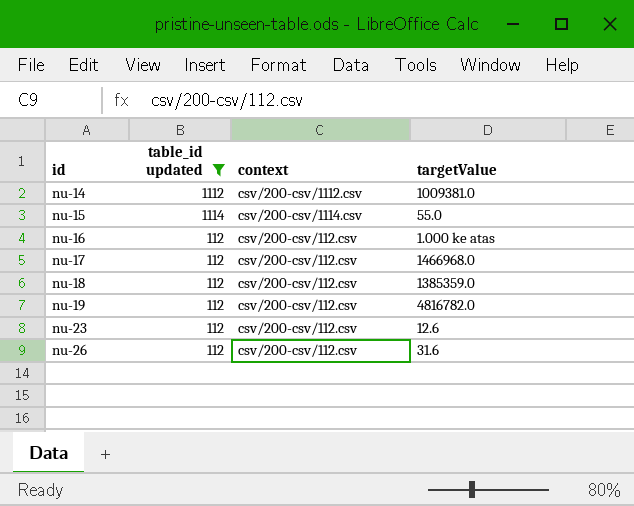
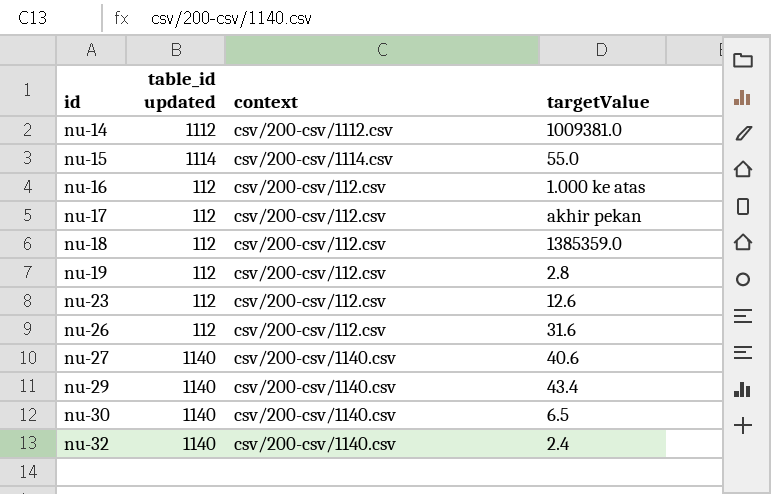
filter: table_id updated != 1140 -> none
nu-17 | targetValue: 1466968.0 -> akhir pekan
nu-19 | targetValue: 4816782.0 -> 2.8

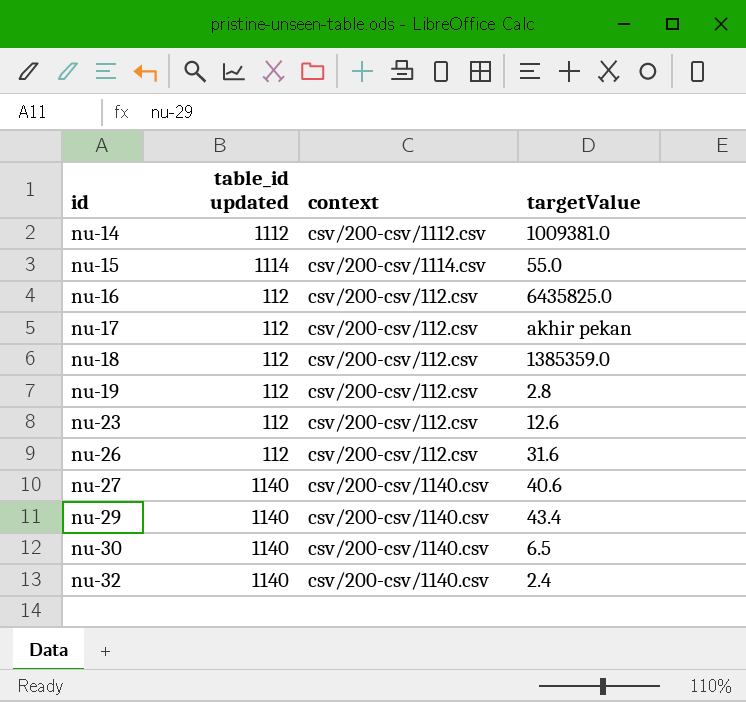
nu-16 | targetValue: 1.000 ke atas -> 6435825.0

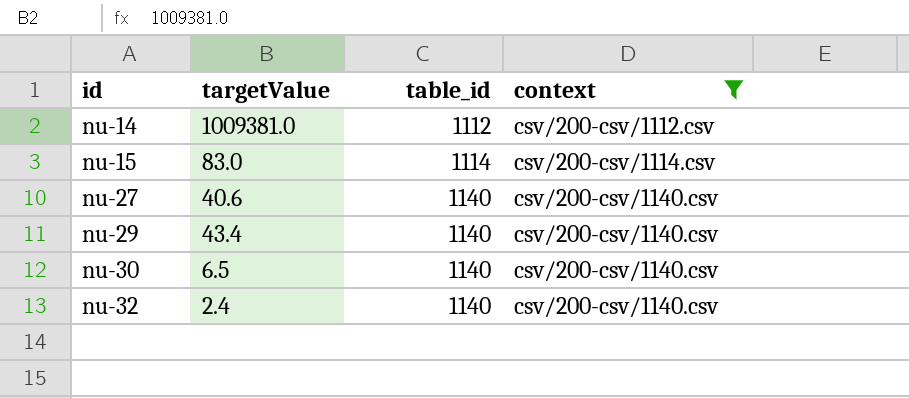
filter: none -> context != csv/200-csv/112.csv
column targetValue | position: 4 -> 2
column name: table_id updated -> table_id
nu-15 | targetValue: 55.0 -> 83.0

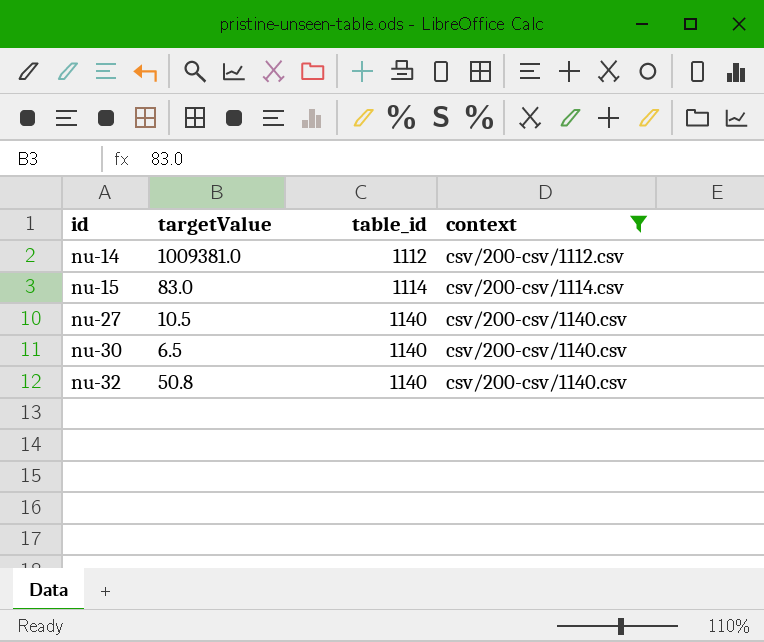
row nu-29: 43.4 | 1140 | csv/200-csv/1140.csv -> none
nu-27 | targetValue: 40.6 -> 10.5
nu-32 | targetValue: 2.4 -> 50.8

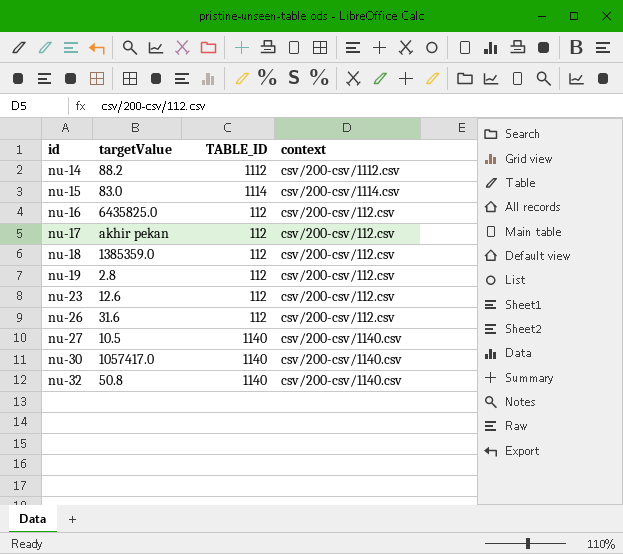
filter: context != csv/200-csv/112.csv -> none
column name: table_id -> TABLE_ID
nu-14 | targetValue: 1009381.0 -> 88.2
nu-30 | targetValue: 6.5 -> 1057417.0

